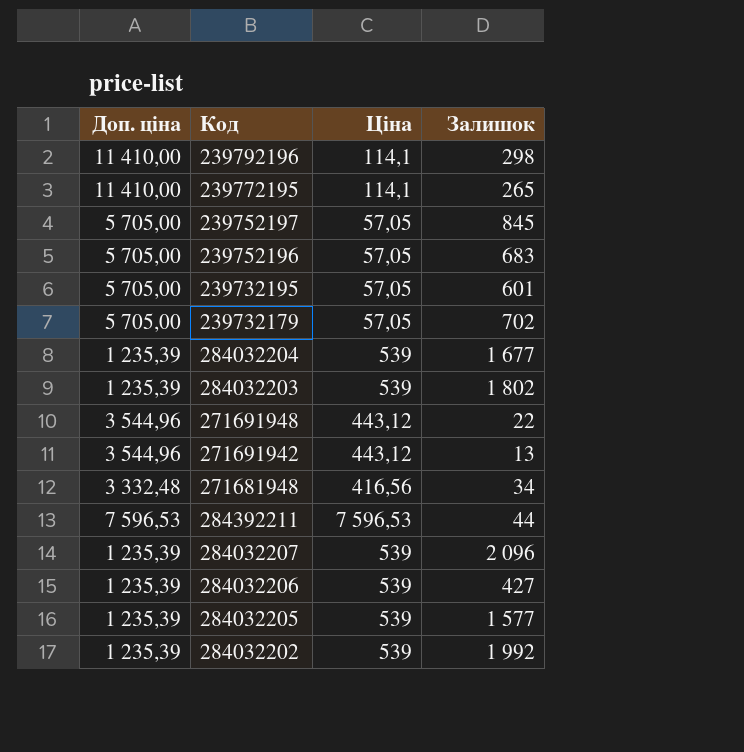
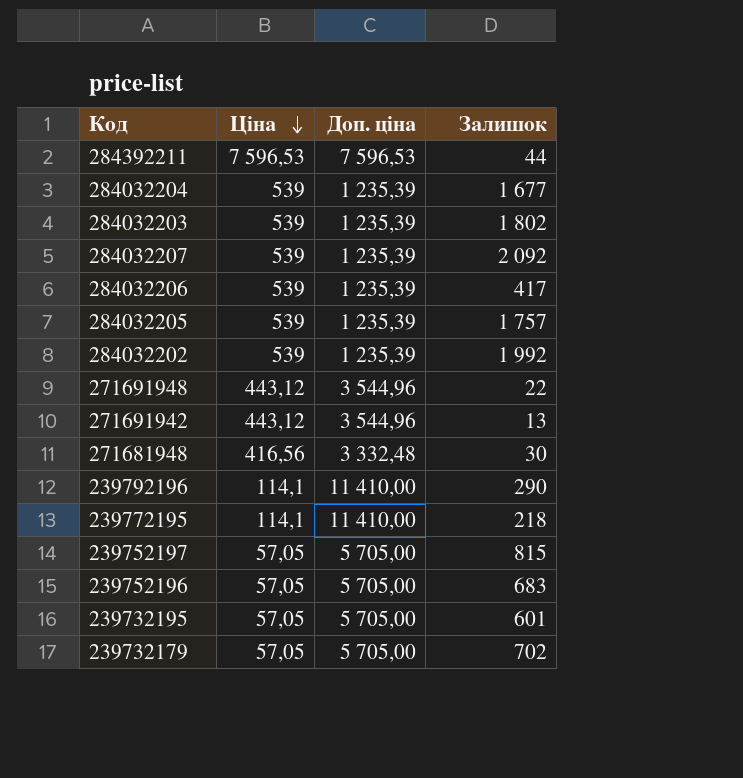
row order: none -> Ціна descending
column Доп. ціна | position: 1 -> 3
284032207 | Залишок: 2 096 -> 2 092
284032206 | Залишок: 427 -> 417
284032205 | Залишок: 1 577 -> 1 757
271681948 | Залишок: 34 -> 30
239792196 | Залишок: 298 -> 290
239772195 | Залишок: 265 -> 218
239752197 | Залишок: 845 -> 815

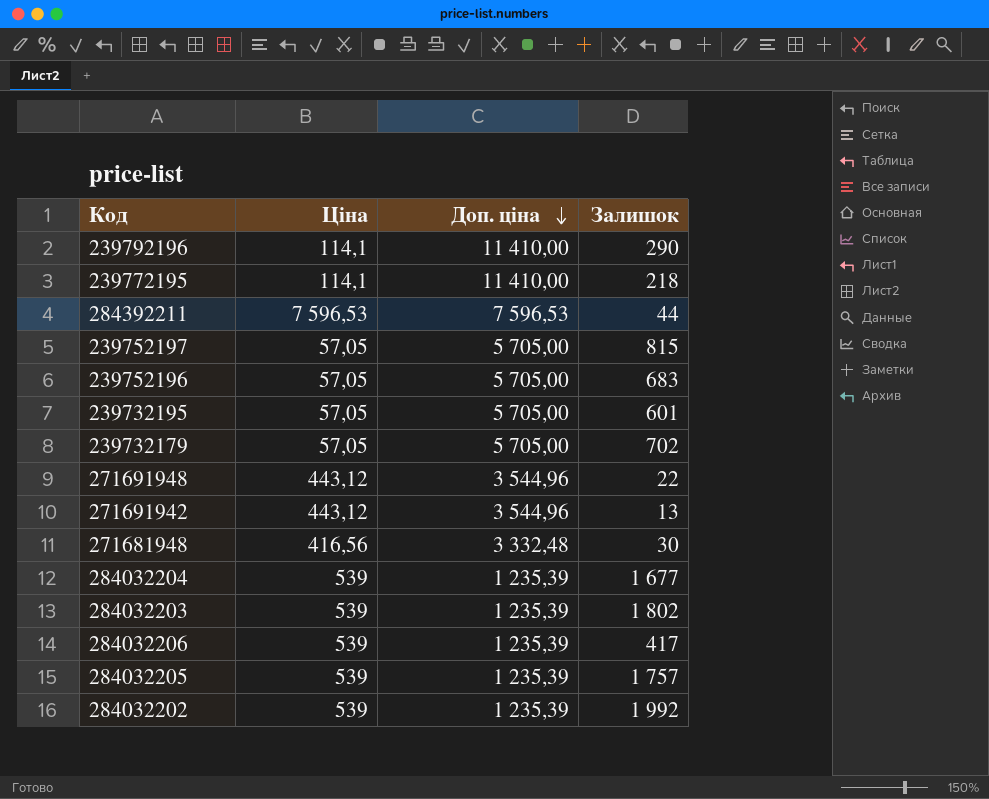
row order: Ціна descending -> Доп. ціна descending
row 284032207: 539 | 1 235,39 | 2 092 -> none

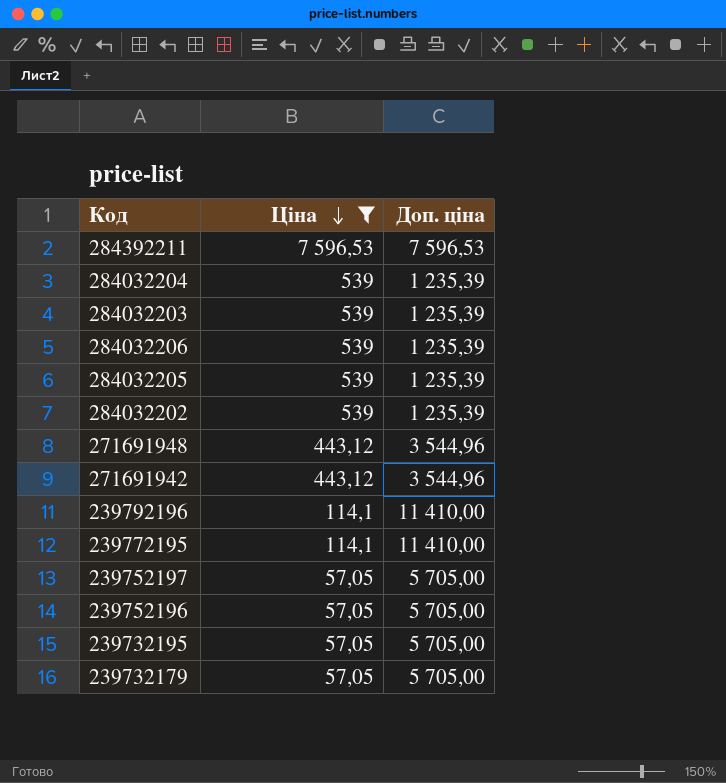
filter: none -> Ціна != 416,56
row order: Доп. ціна descending -> Ціна descending
column Залишок | position: 4 -> none

